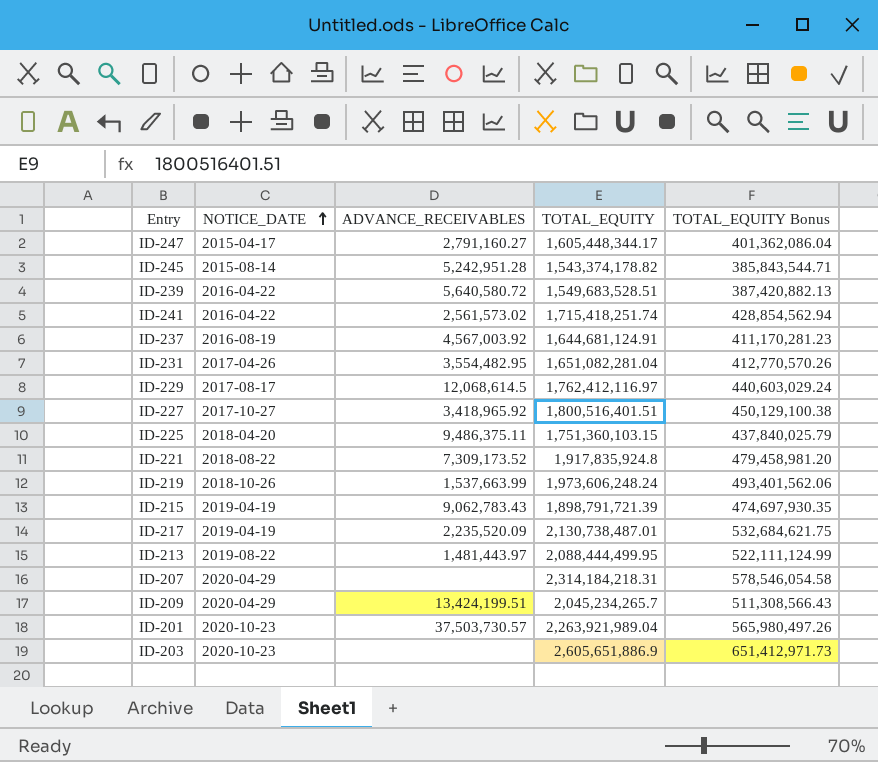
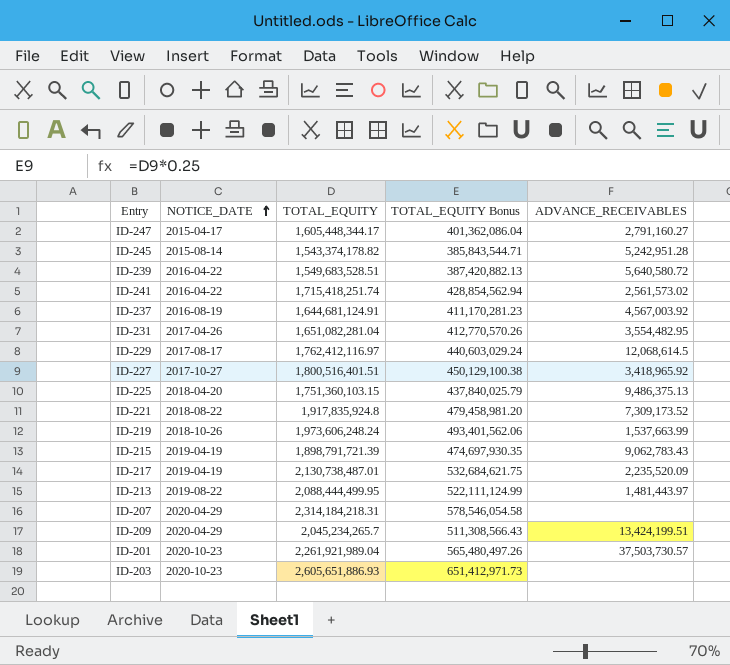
column ADVANCE_RECEIVABLES | position: 3 -> 5
ID-225 | ADVANCE_RECEIVABLES: 9,486,375.11 -> 9,486,375.13
ID-201 | TOTAL_EQUITY: 2,263,921,989.04 -> 2,261,921,989.04
ID-201 | TOTAL_EQUITY Bonus: 565,980,497.26 -> 565,480,497.26
ID-203 | TOTAL_EQUITY: 2,605,651,886.9 -> 2,605,651,886.93

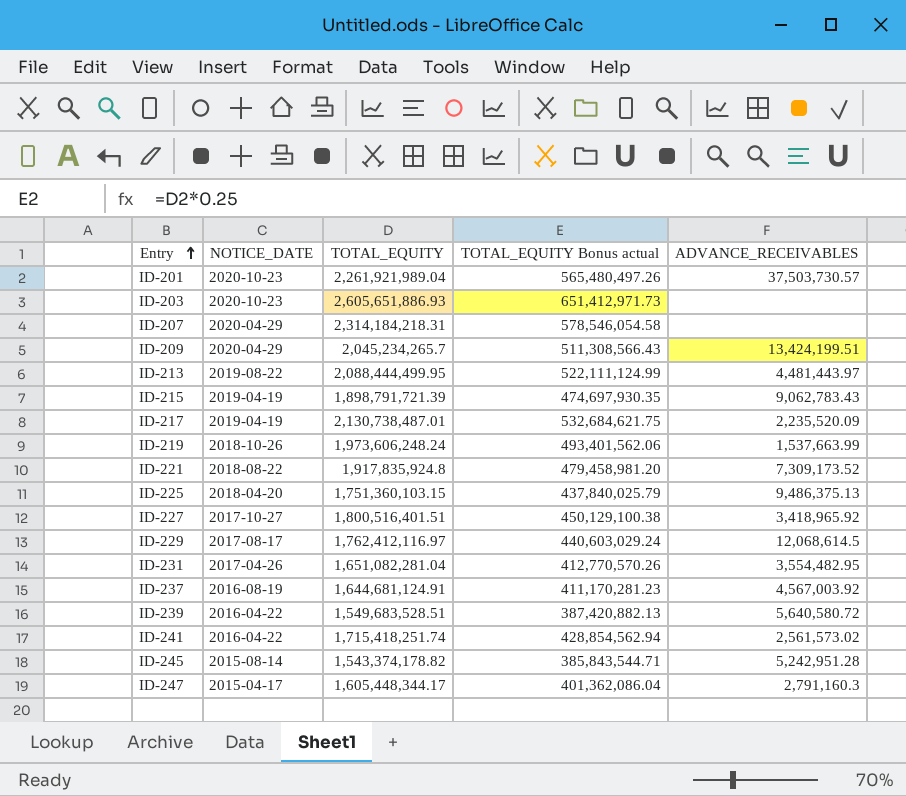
row order: NOTICE_DATE ascending -> Entry ascending
column name: TOTAL_EQUITY Bonus -> TOTAL_EQUITY Bonus actual
ID-213 | ADVANCE_RECEIVABLES: 1,481,443.97 -> 4,481,443.97
ID-247 | ADVANCE_RECEIVABLES: 2,791,160.27 -> 2,791,160.3

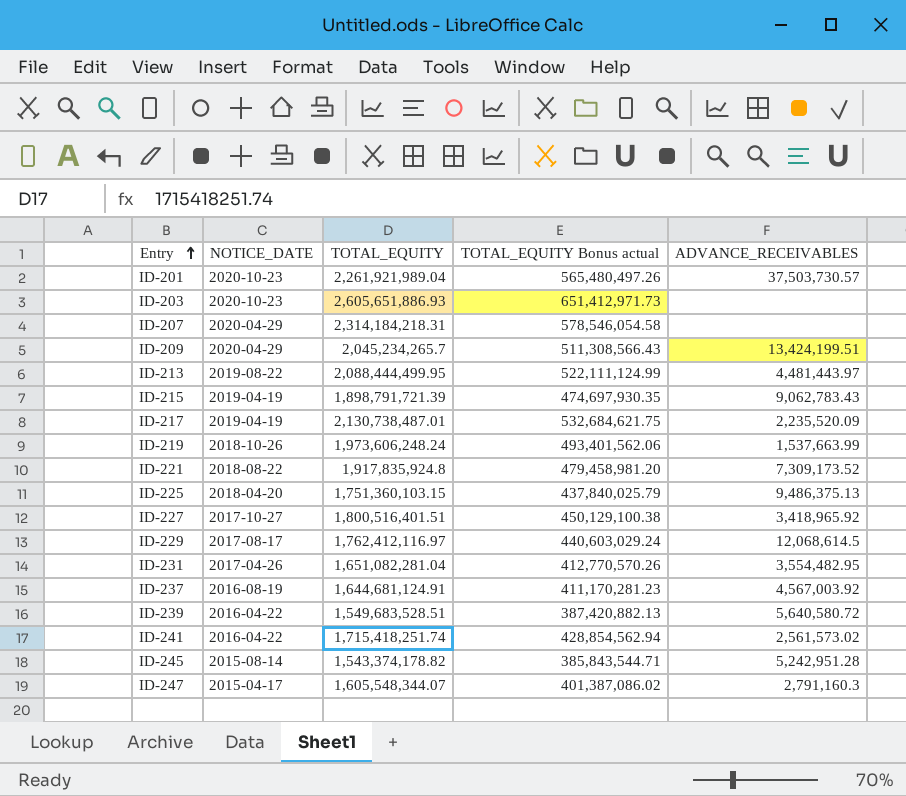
ID-247 | TOTAL_EQUITY: 1,605,448,344.17 -> 1,605,548,344.07
ID-247 | TOTAL_EQUITY Bonus actual: 401,362,086.04 -> 401,387,086.02

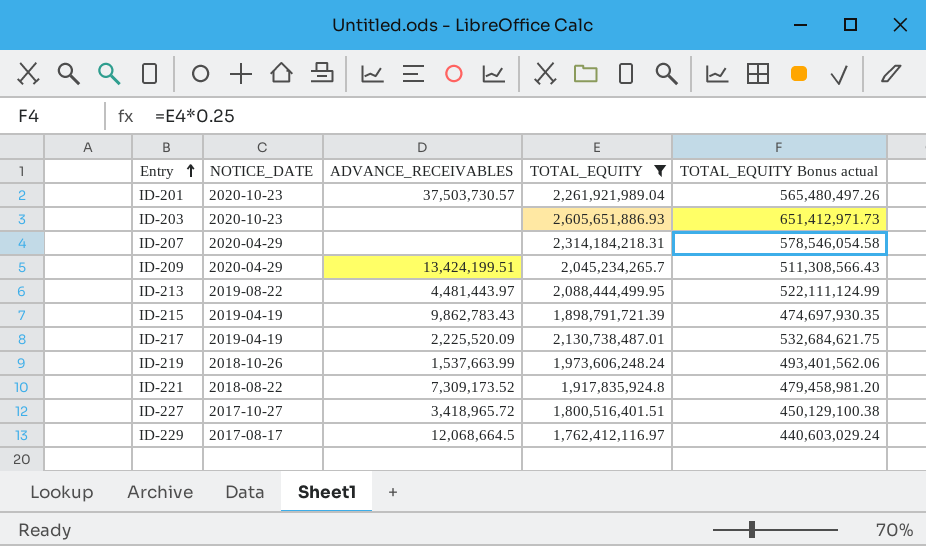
filter: none -> TOTAL_EQUITY >= 1,762,412,116.97
column ADVANCE_RECEIVABLES | position: 5 -> 3
ID-215 | ADVANCE_RECEIVABLES: 9,062,783.43 -> 9,862,783.43
ID-217 | ADVANCE_RECEIVABLES: 2,235,520.09 -> 2,225,520.09
ID-227 | ADVANCE_RECEIVABLES: 3,418,965.92 -> 3,418,965.72
ID-229 | ADVANCE_RECEIVABLES: 12,068,614.5 -> 12,068,664.5

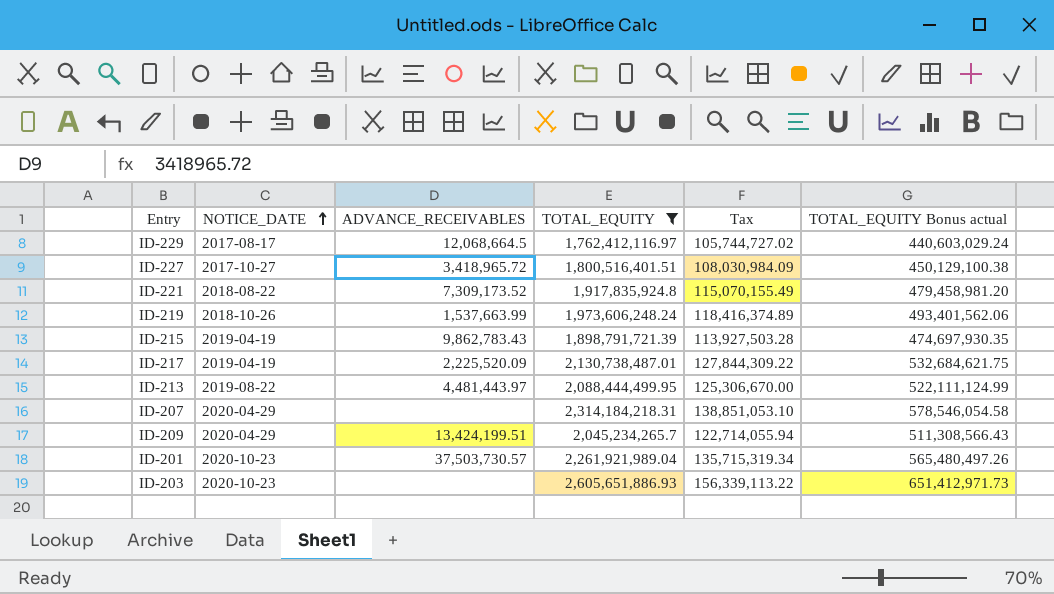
row order: Entry ascending -> NOTICE_DATE ascending
column Tax | formula: none -> [TOTAL_EQUITY] * 0.06

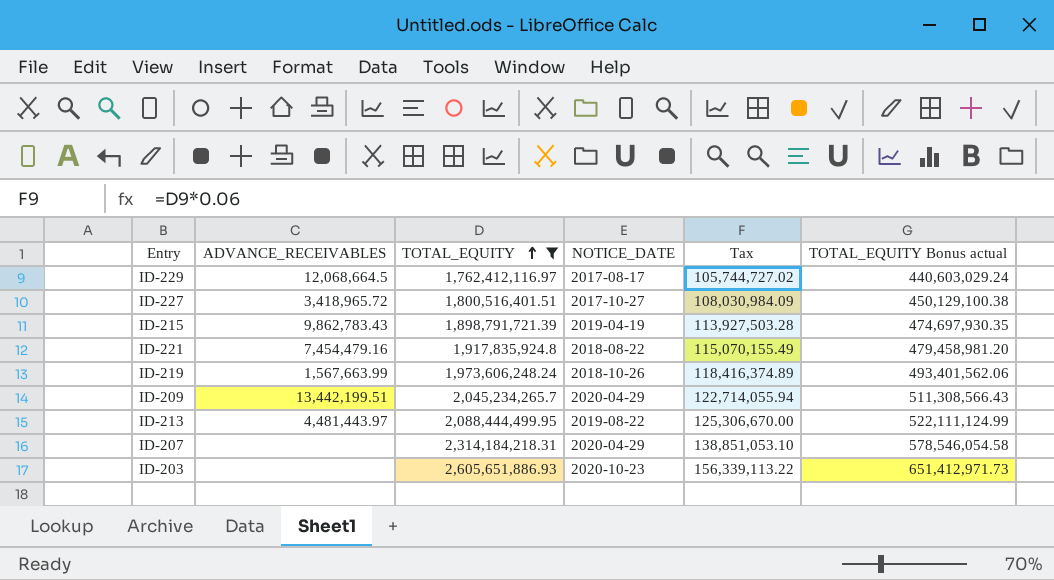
row order: NOTICE_DATE ascending -> TOTAL_EQUITY ascending
column NOTICE_DATE | position: 2 -> 4
row ID-217: 2019-04-19 | 2,225,520.09 | 2,130,738,487.01 | 127,844,309.22 | 532,684,621.75 -> none
row ID-201: 2020-10-23 | 37,503,730.57 | 2,261,921,989.04 | 135,715,319.34 | 565,480,497.26 -> none
ID-221 | ADVANCE_RECEIVABLES: 7,309,173.52 -> 7,454,479.16
ID-219 | ADVANCE_RECEIVABLES: 1,537,663.99 -> 1,567,663.99
ID-209 | ADVANCE_RECEIVABLES: 13,424,199.51 -> 13,442,199.51

